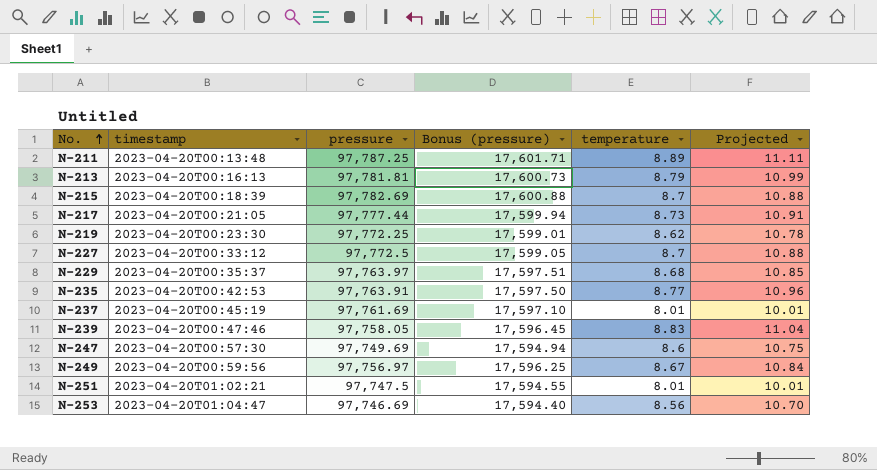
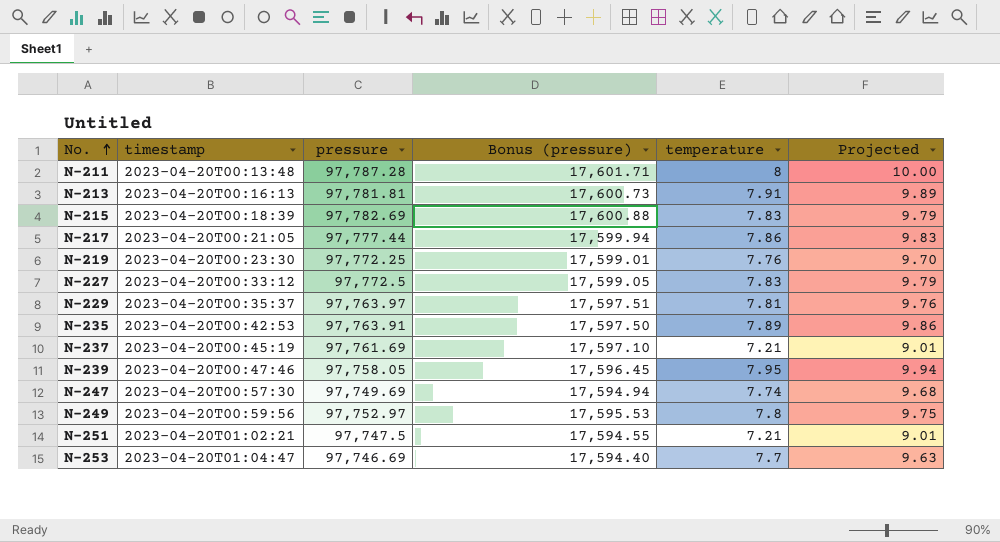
N-211 | pressure: 97,787.25 -> 97,787.28
N-211 | temperature: 8.89 -> 8
N-211 | Projected: 11.11 -> 10.00
N-213 | temperature: 8.79 -> 7.91
N-213 | Projected: 10.99 -> 9.89
N-215 | temperature: 8.7 -> 7.83
N-215 | Projected: 10.88 -> 9.79
N-217 | temperature: 8.73 -> 7.86
N-217 | Projected: 10.91 -> 9.83
N-219 | temperature: 8.62 -> 7.76
N-219 | Projected: 10.78 -> 9.70
N-227 | temperature: 8.7 -> 7.83
N-227 | Projected: 10.88 -> 9.79
N-229 | temperature: 8.68 -> 7.81
N-229 | Projected: 10.85 -> 9.76
N-235 | temperature: 8.77 -> 7.89
N-235 | Projected: 10.96 -> 9.86
N-237 | temperature: 8.01 -> 7.21
N-237 | Projected: 10.01 -> 9.01
N-239 | temperature: 8.83 -> 7.95
N-239 | Projected: 11.04 -> 9.94
N-247 | temperature: 8.6 -> 7.74
N-247 | Projected: 10.75 -> 9.68
N-249 | pressure: 97,756.97 -> 97,752.97
N-249 | Bonus (pressure): 17,596.25 -> 17,595.53
N-249 | temperature: 8.67 -> 7.8
N-249 | Projected: 10.84 -> 9.75
N-251 | temperature: 8.01 -> 7.21
N-251 | Projected: 10.01 -> 9.01
N-253 | temperature: 8.56 -> 7.7
N-253 | Projected: 10.70 -> 9.63

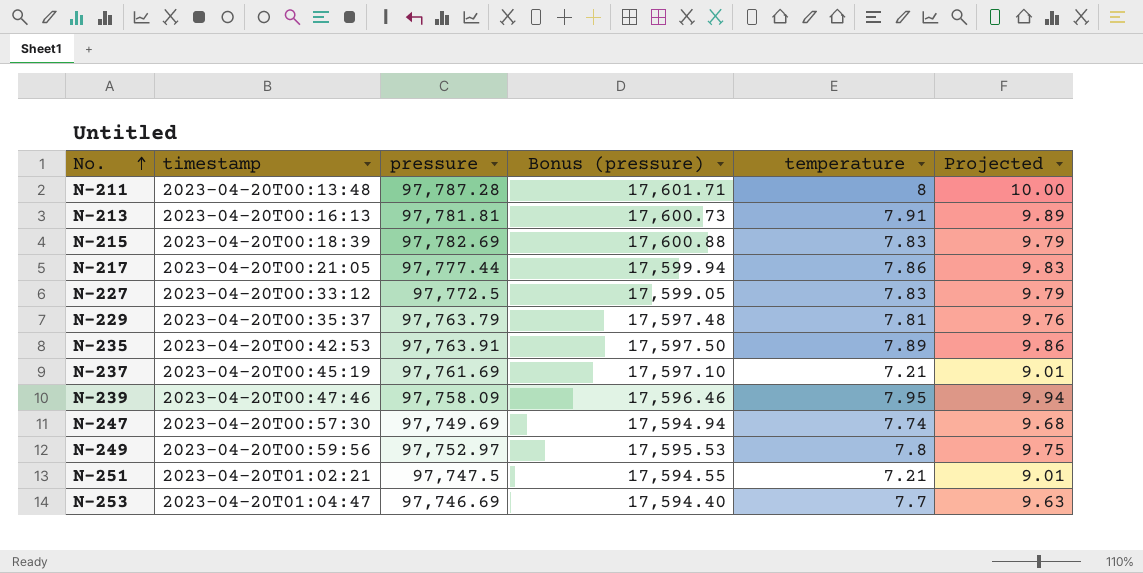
row N-219: 2023-04-20T00:23:30 | 97,772.25 | 17,599.01 | 7.76 | 9.70 -> none
N-229 | pressure: 97,763.97 -> 97,763.79
N-229 | Bonus (pressure): 17,597.51 -> 17,597.48
N-239 | pressure: 97,758.05 -> 97,758.09
N-239 | Bonus (pressure): 17,596.45 -> 17,596.46

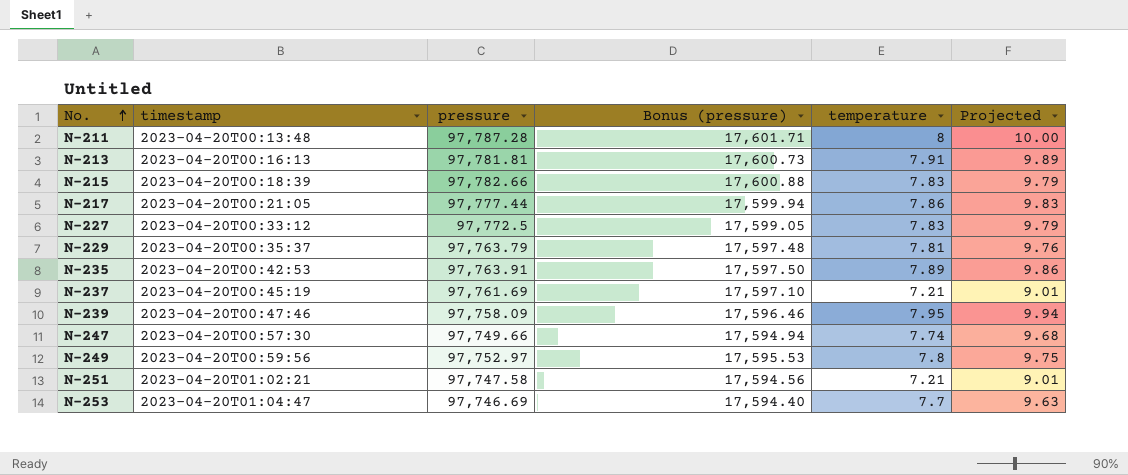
N-215 | pressure: 97,782.69 -> 97,782.66
N-247 | pressure: 97,749.69 -> 97,749.66
N-251 | pressure: 97,747.5 -> 97,747.58
N-251 | Bonus (pressure): 17,594.55 -> 17,594.56

